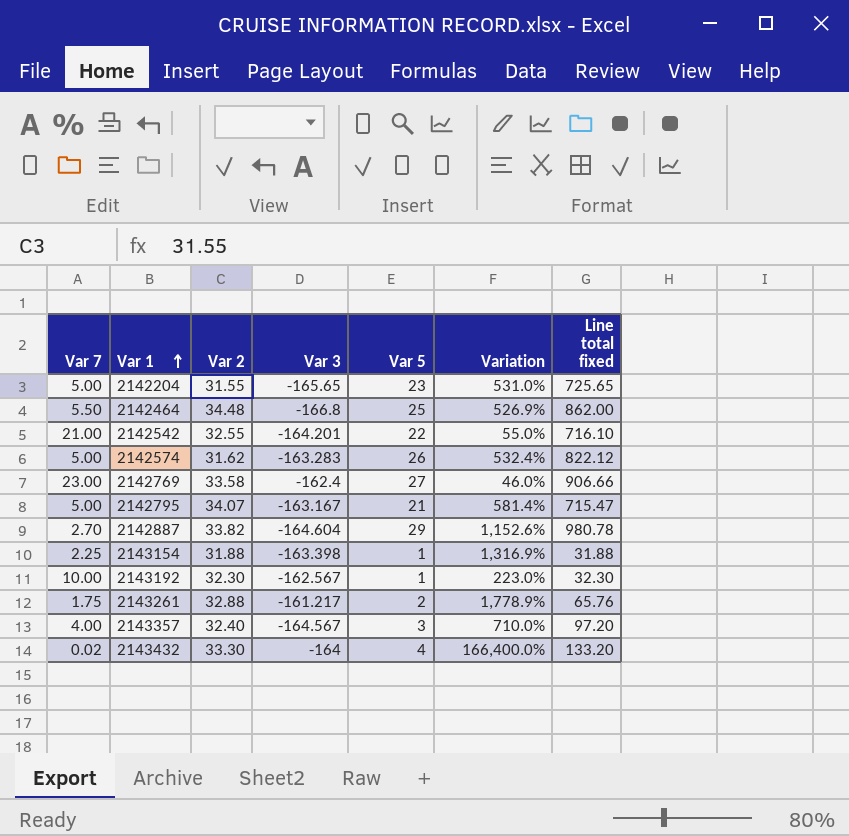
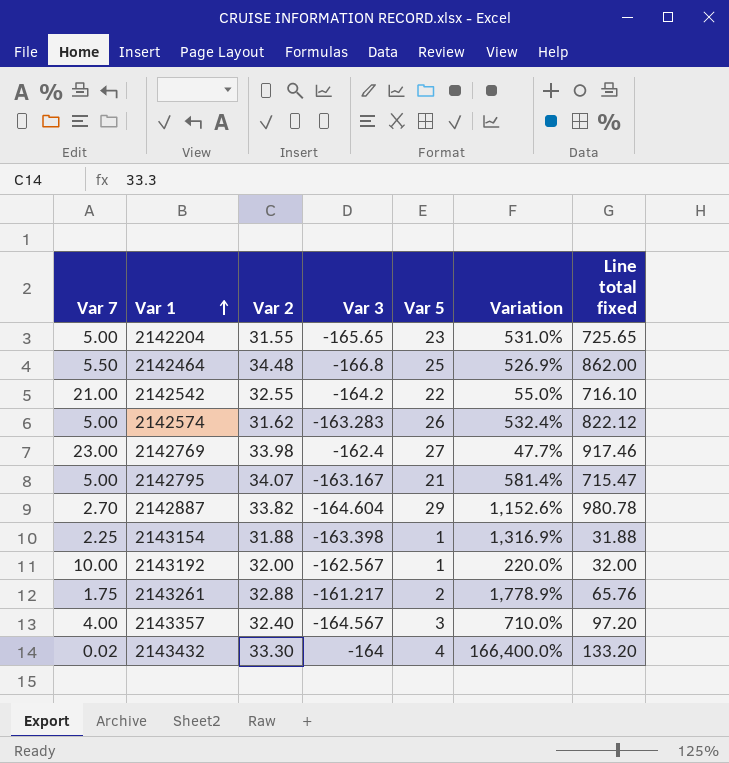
2142542 | Var 3: -164.201 -> -164.2
2142769 | Var 2: 33.58 -> 33.98
2142769 | Variation: 46.0% -> 47.7%
2142769 | Line total fixed: 906.66 -> 917.46
2143192 | Var 2: 32.30 -> 32.00
2143192 | Variation: 223.0% -> 220.0%
2143192 | Line total fixed: 32.30 -> 32.00

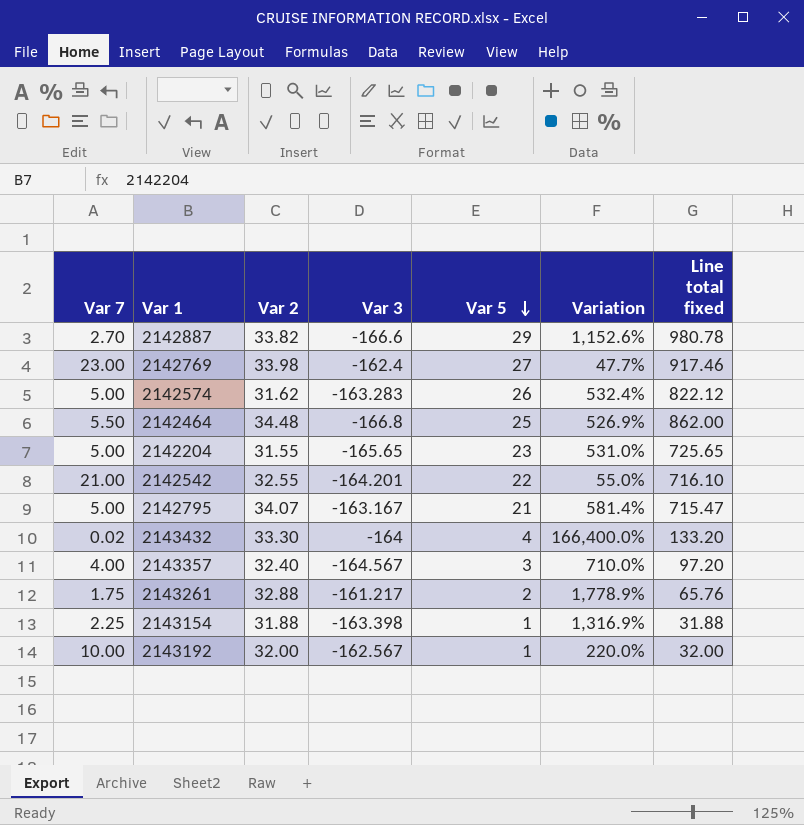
row order: Var 1 ascending -> Var 5 descending
2142887 | Var 3: -164.604 -> -166.6
2142542 | Var 3: -164.2 -> -164.201

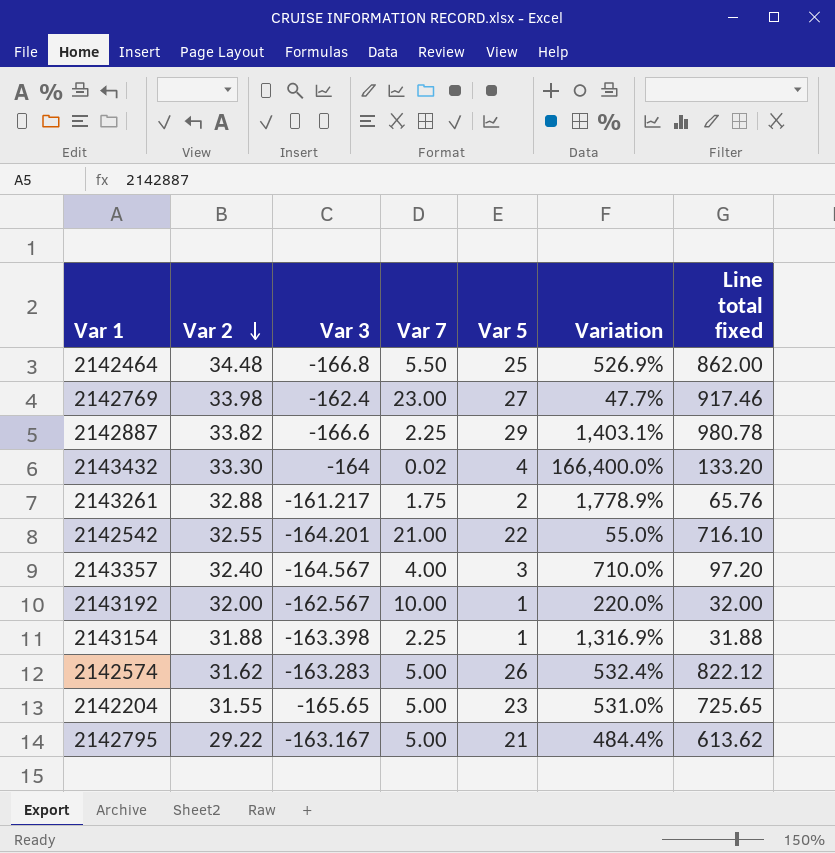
row order: Var 5 descending -> Var 2 descending
column Var 7 | position: 1 -> 4
2142887 | Var 7: 2.70 -> 2.25
2142887 | Variation: 1,152.6% -> 1,403.1%
2142795 | Var 2: 34.07 -> 29.22
2142795 | Variation: 581.4% -> 484.4%
2142795 | Line total fixed: 715.47 -> 613.62

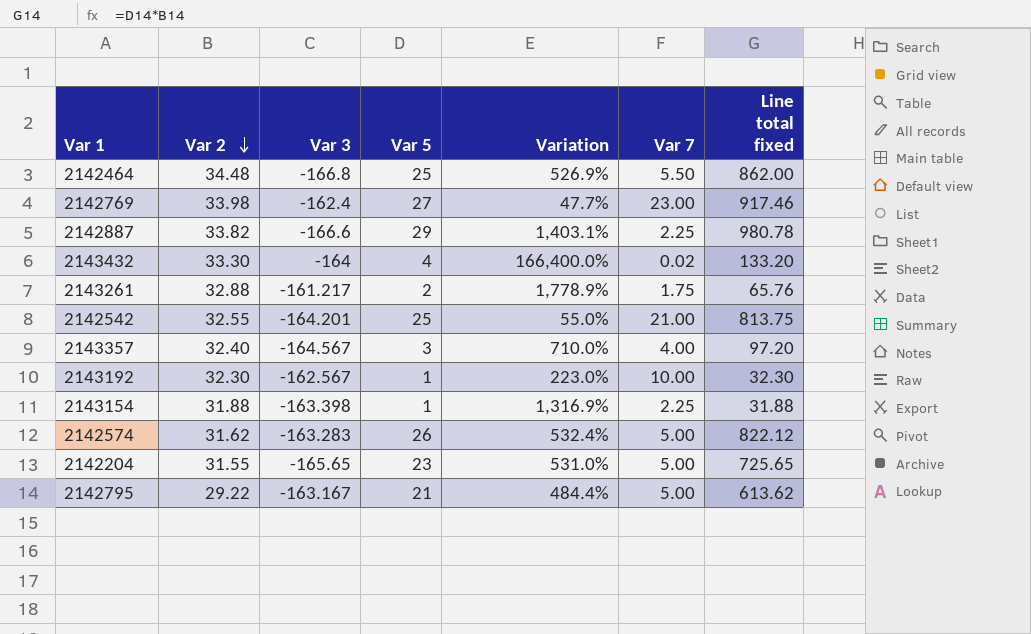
column Var 7 | position: 4 -> 6
2142542 | Var 5: 22 -> 25
2142542 | Line total fixed: 716.10 -> 813.75
2143192 | Var 2: 32.00 -> 32.30
2143192 | Variation: 220.0% -> 223.0%
2143192 | Line total fixed: 32.00 -> 32.30

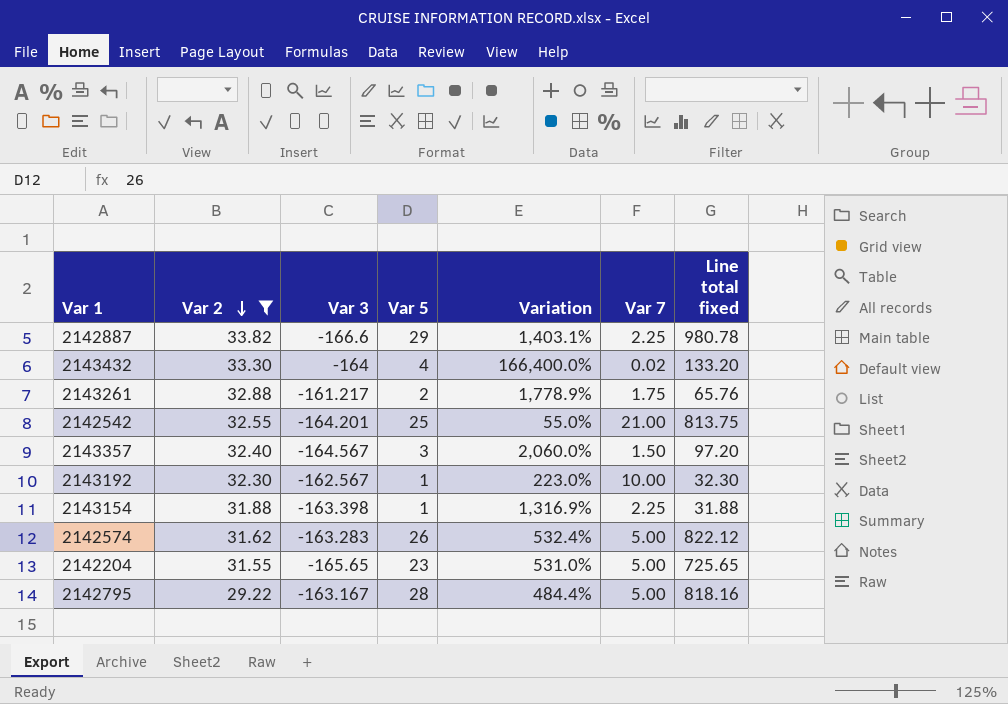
filter: none -> Var 2 <= 33.82
2143357 | Variation: 710.0% -> 2,060.0%
2143357 | Var 7: 4.00 -> 1.50
2142795 | Var 5: 21 -> 28
2142795 | Line total fixed: 613.62 -> 818.16

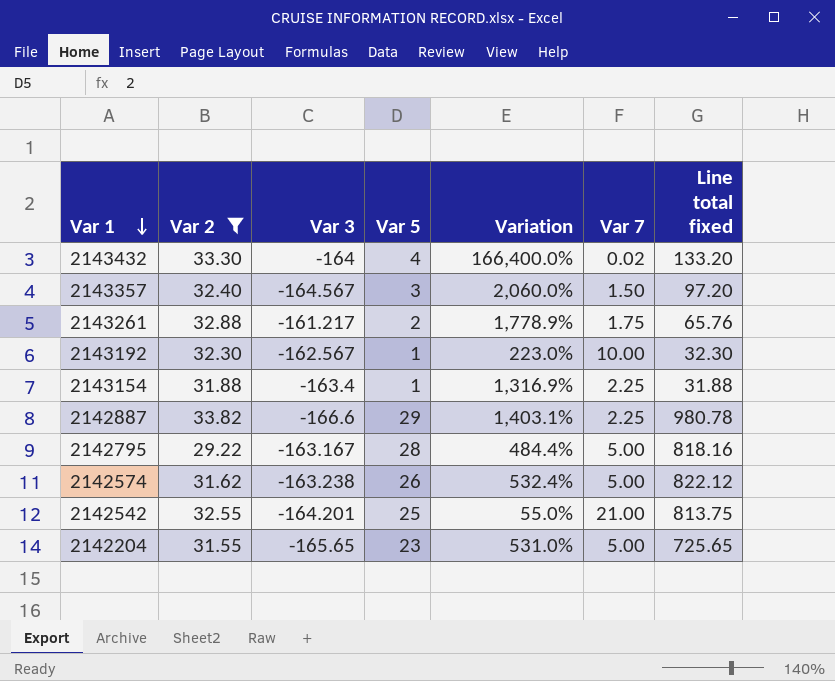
row order: Var 2 descending -> Var 1 descending
2143154 | Var 3: -163.398 -> -163.4
2142574 | Var 3: -163.283 -> -163.238

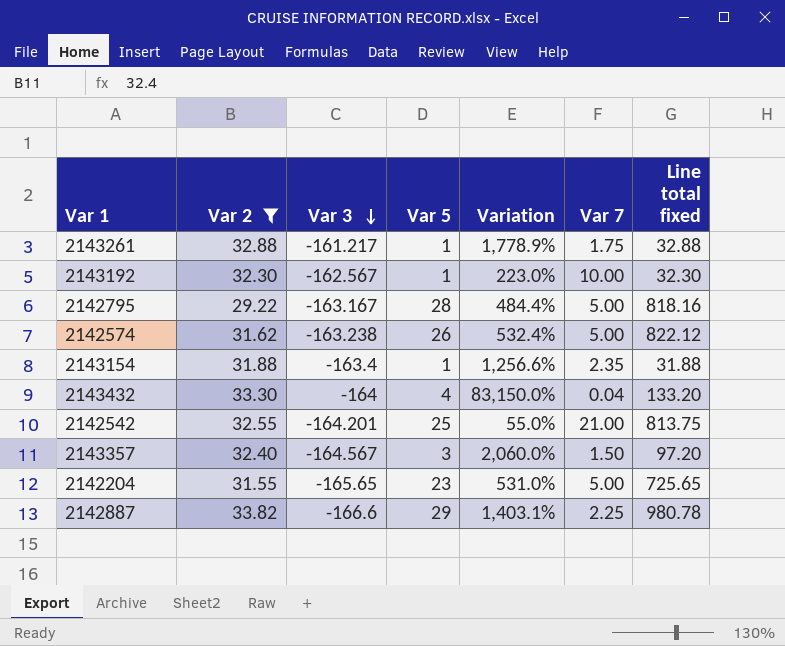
row order: Var 1 descending -> Var 3 descending
2143261 | Var 5: 2 -> 1
2143261 | Line total fixed: 65.76 -> 32.88
2143154 | Variation: 1,316.9% -> 1,256.6%
2143154 | Var 7: 2.25 -> 2.35
2143432 | Variation: 166,400.0% -> 83,150.0%
2143432 | Var 7: 0.02 -> 0.04

